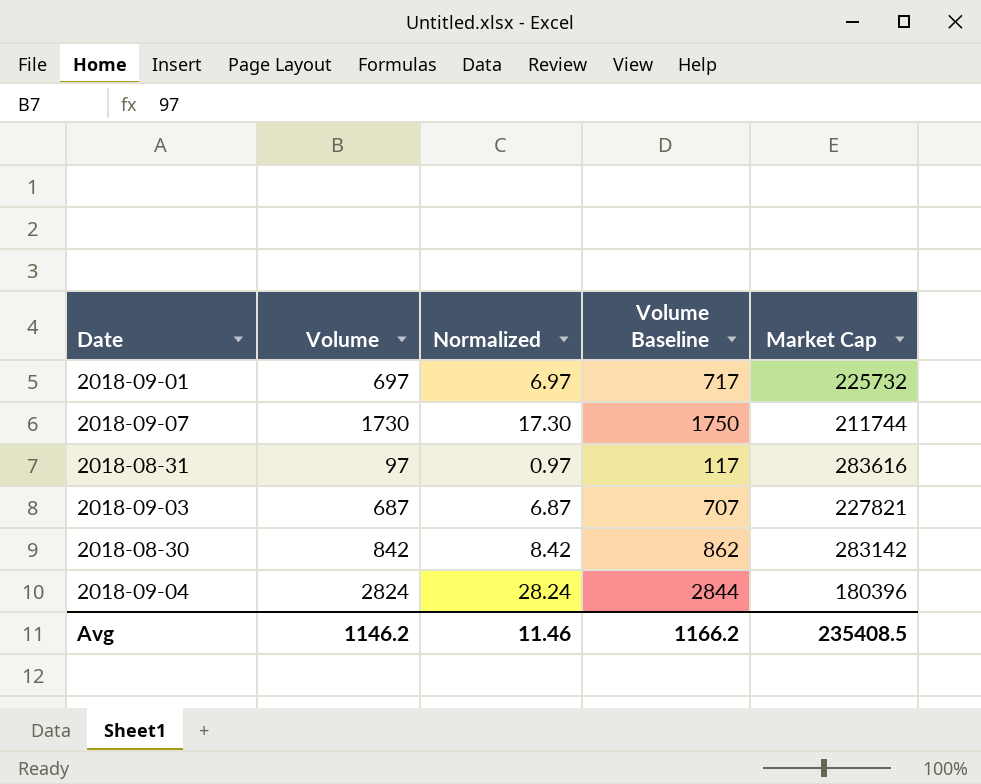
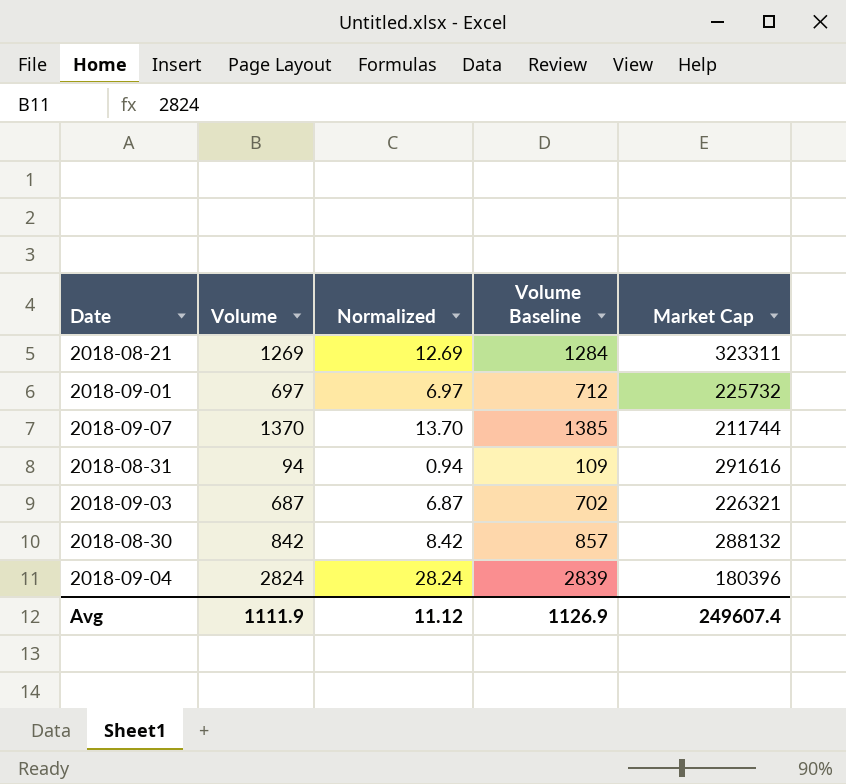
column Volume Baseline | formula: [Volume] + 20 -> [Volume] + 15
row 2018-08-21: none -> 1269 | 12.69 | 1284 | 323311
2018-09-07 | Volume: 1730 -> 1370
2018-09-07 | Normalized: 17.30 -> 13.70
2018-08-31 | Volume: 97 -> 94
2018-08-31 | Normalized: 0.97 -> 0.94
2018-08-31 | Market Cap: 283616 -> 291616
2018-09-03 | Market Cap: 227821 -> 226321
2018-08-30 | Market Cap: 283142 -> 288132
Avg | Volume: 1146.2 -> 1111.9
Avg | Normalized: 11.46 -> 11.12
Avg | Volume Baseline: 1166.2 -> 1126.9
Avg | Market Cap: 235408.5 -> 249607.4

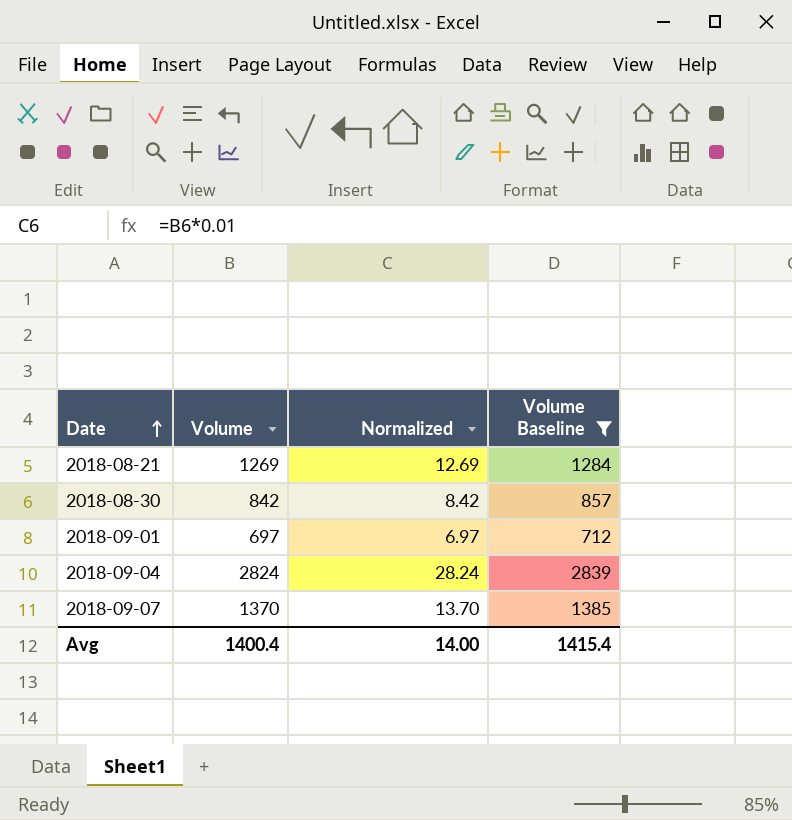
filter: none -> Volume Baseline >= 712
row order: none -> Date ascending
column Market Cap | position: 5 -> none
Avg | Volume: 1111.9 -> 1400.4
Avg | Normalized: 11.12 -> 14.00
Avg | Volume Baseline: 1126.9 -> 1415.4

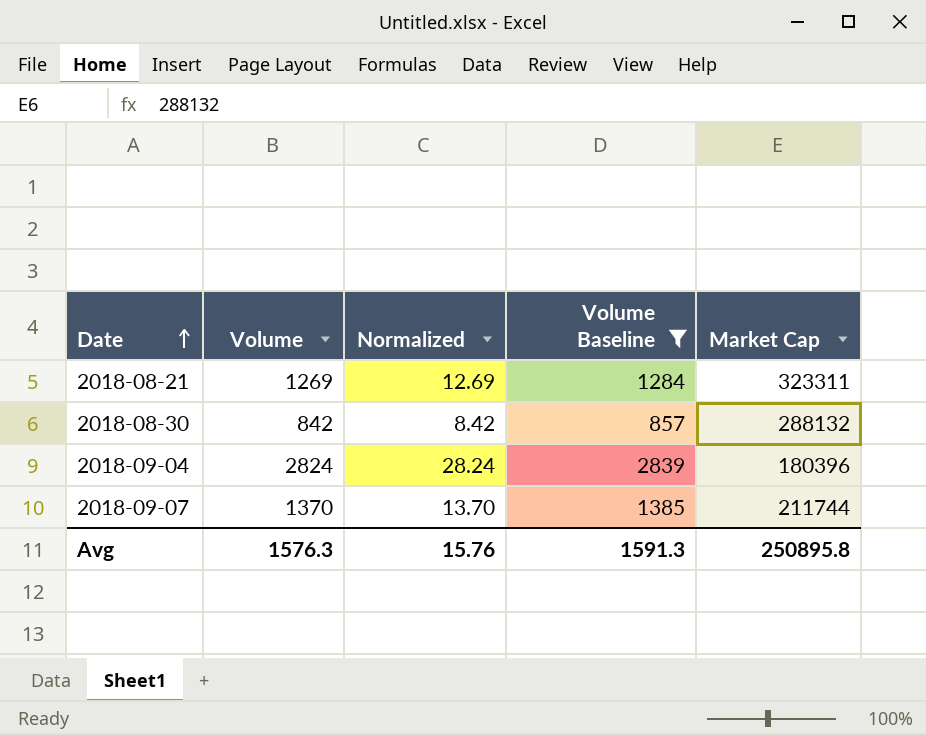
column Market Cap | position: none -> 5
row 2018-09-01: 697 | 6.97 | 712 -> none
Avg | Volume: 1400.4 -> 1576.3
Avg | Normalized: 14.00 -> 15.76
Avg | Volume Baseline: 1415.4 -> 1591.3

